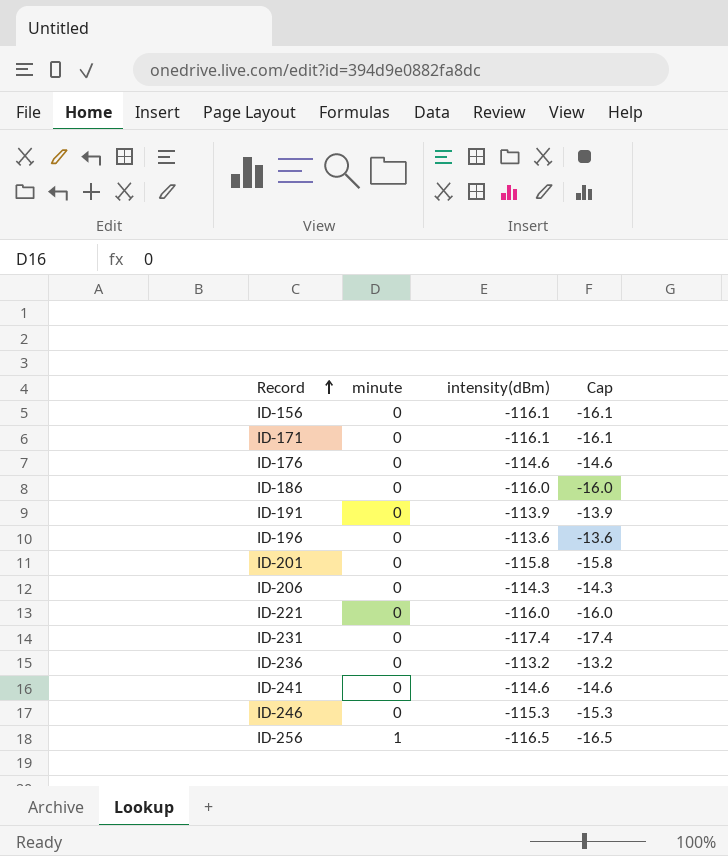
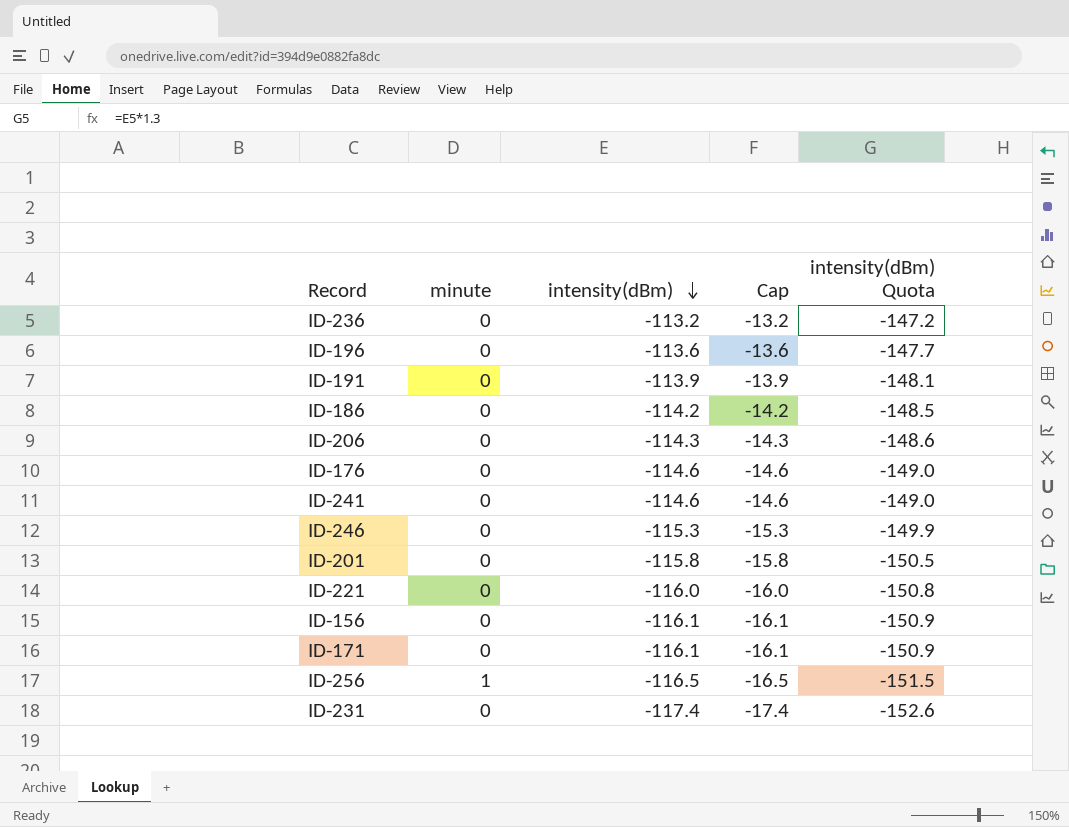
row order: Record ascending -> intensity(dBm) descending
column intensity(dBm) Quota | formula: none -> [intensity(dBm)] * 1.3
ID-186 | intensity(dBm): -116.0 -> -114.2
ID-186 | Cap: -16.0 -> -14.2

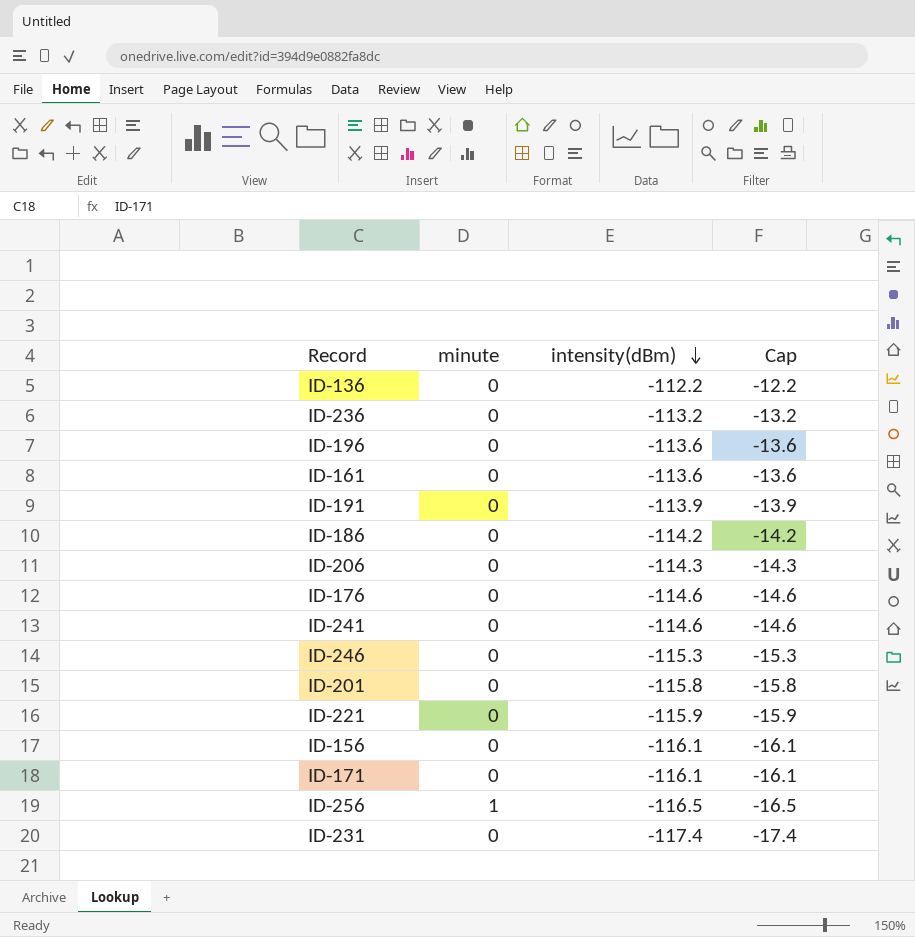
column intensity(dBm) Quota | formula: [intensity(dBm)] * 1.3 -> none
row ID-136: none -> 0 | -112.2 | -12.2
row ID-161: none -> 0 | -113.6 | -13.6
ID-221 | intensity(dBm): -116.0 -> -115.9
ID-221 | Cap: -16.0 -> -15.9

